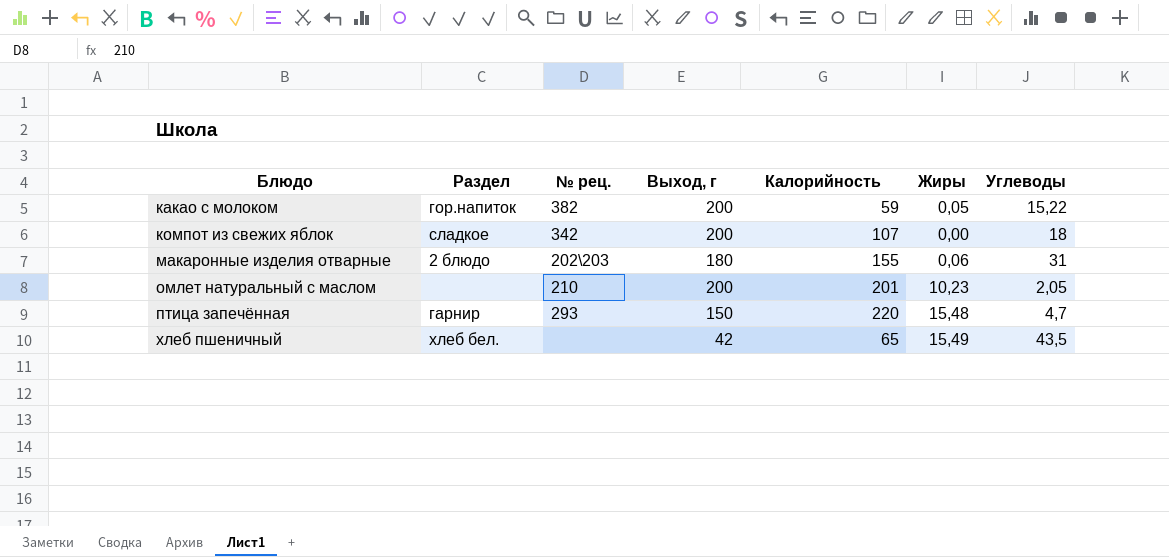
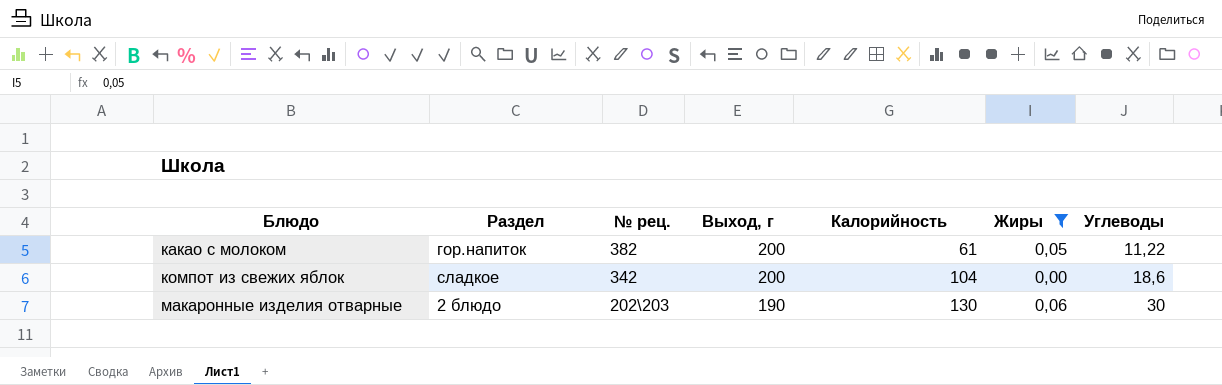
filter: none -> Жиры <= 0,06
какао с молоком | Калорийность: 59 -> 61
какао с молоком | Углеводы: 15,22 -> 11,22
компот из свежих яблок | Калорийность: 107 -> 104
компот из свежих яблок | Углеводы: 18 -> 18,6
макаронные изделия отварные | Выход, г: 180 -> 190
макаронные изделия отварные | Калорийность: 155 -> 130
макаронные изделия отварные | Углеводы: 31 -> 30

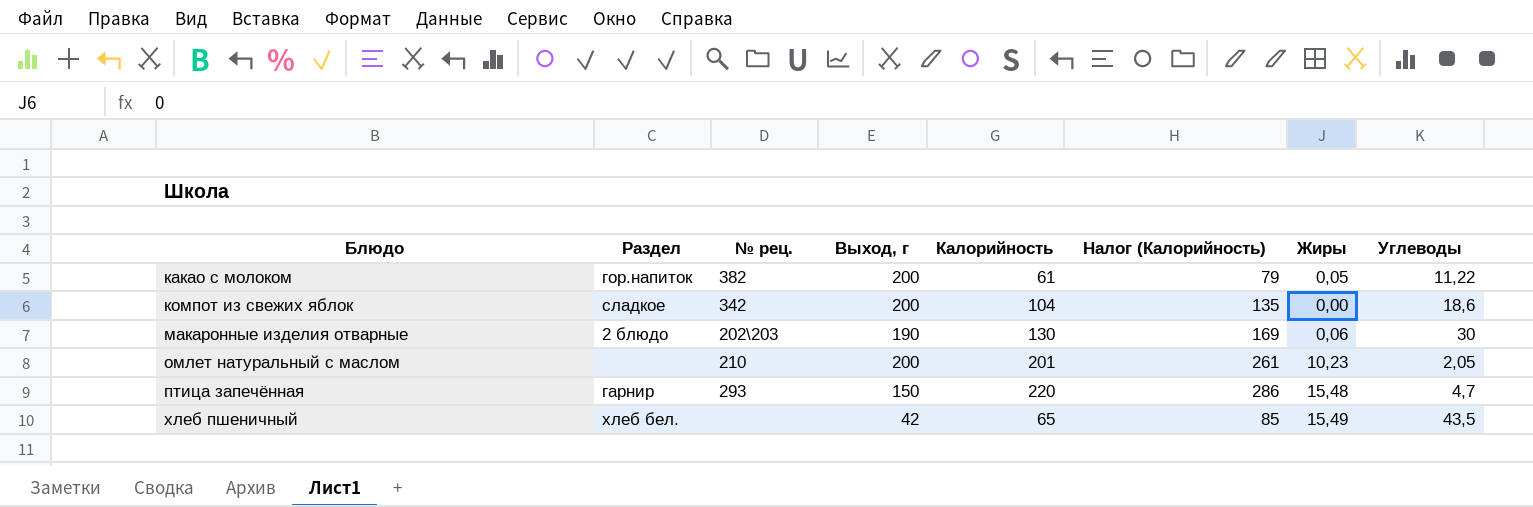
filter: Жиры <= 0,06 -> none
column Налог (Калорийность) | formula: none -> [Калорийность] * 1,3

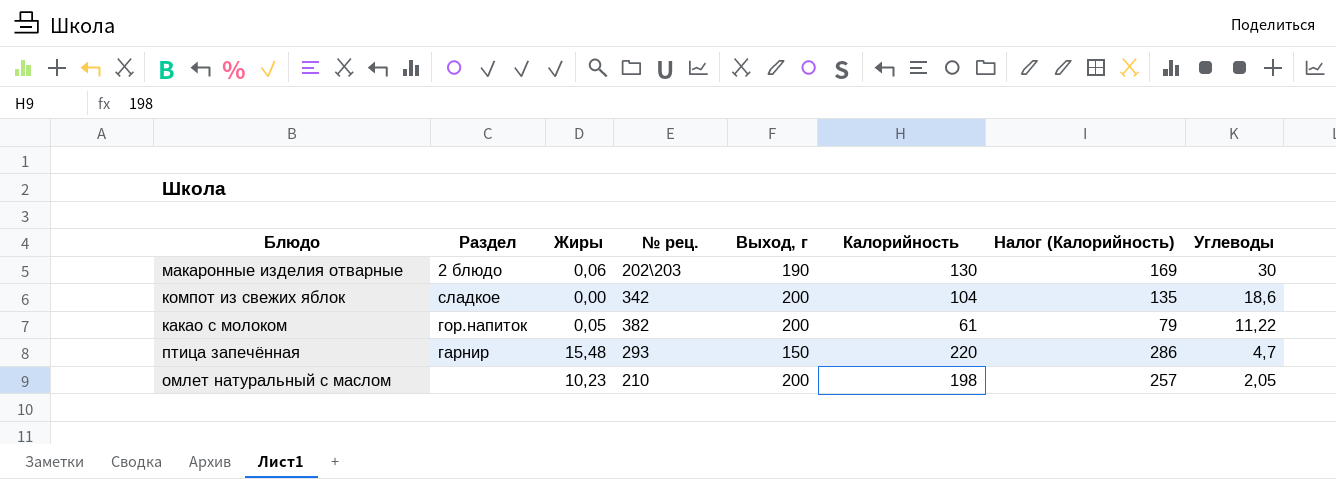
row order: Блюдо ascending -> Углеводы descending
column Жиры | position: 7 -> 3
row хлеб пшеничный: хлеб бел. | none | 42 | 65 | 85 | 15,49 | 43,5 -> none
омлет натуральный с маслом | Калорийность: 201 -> 198
омлет натуральный с маслом | Налог (Калорийность): 261 -> 257

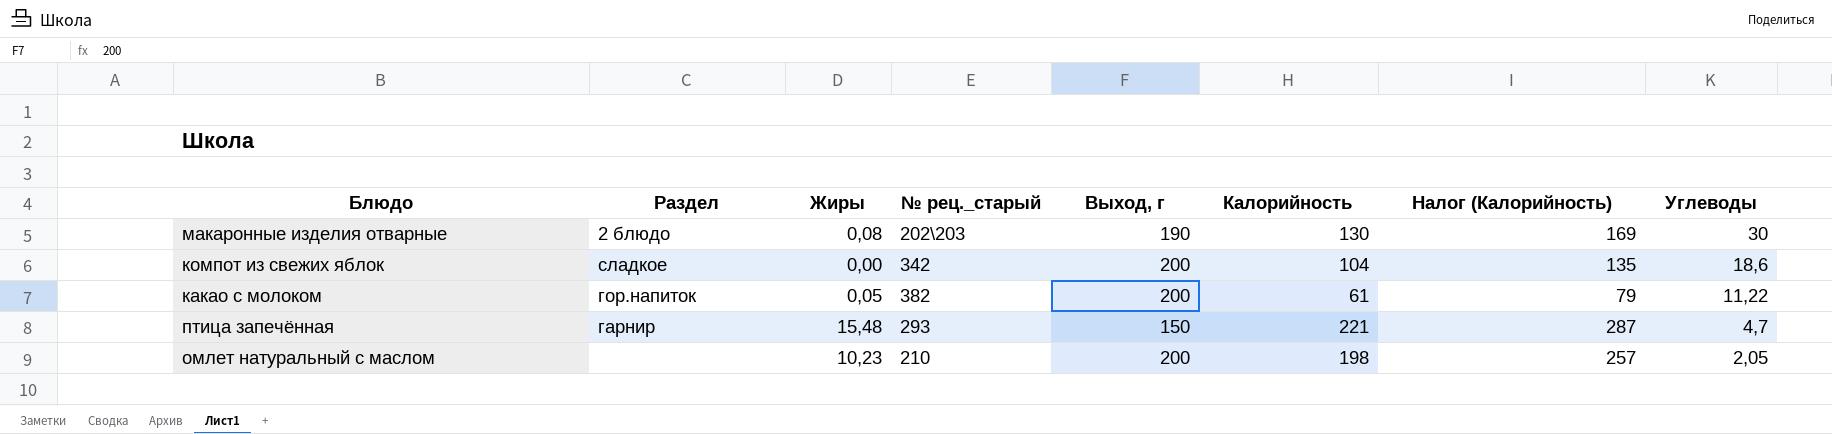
column name: № рец. -> № рец._старый
макаронные изделия отварные | Жиры: 0,06 -> 0,08
птица запечённая | Калорийность: 220 -> 221
птица запечённая | Налог (Калорийность): 286 -> 287

